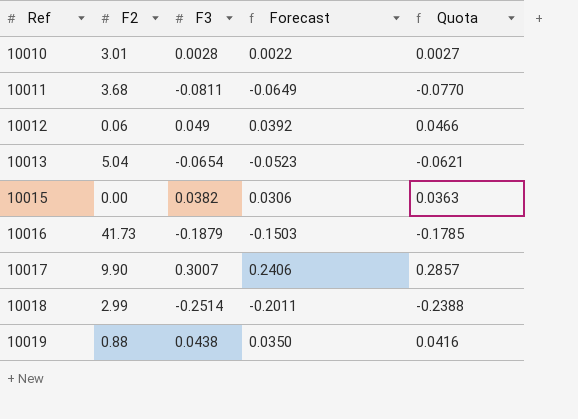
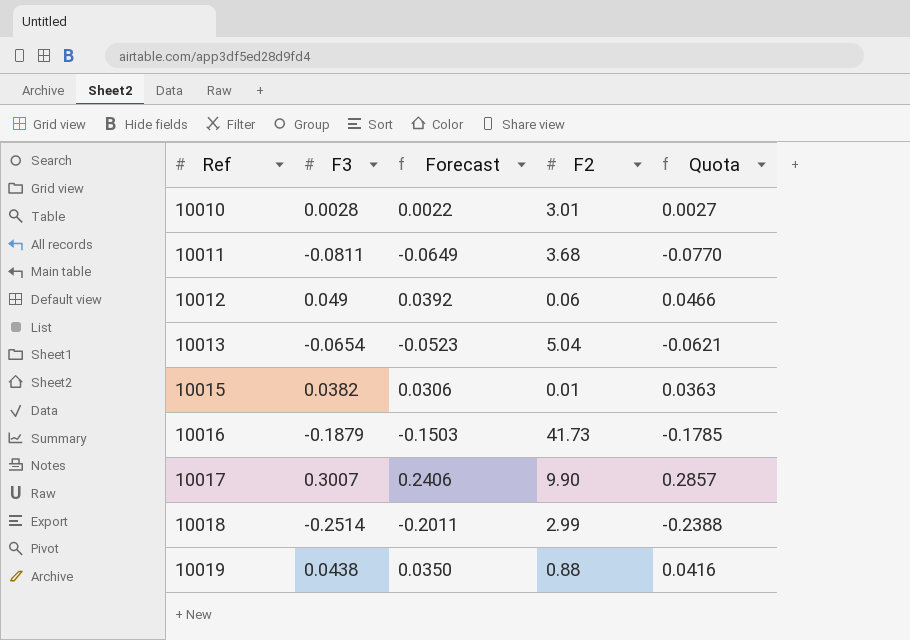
column F2 | position: 2 -> 4
10015 | F2: 0.00 -> 0.01

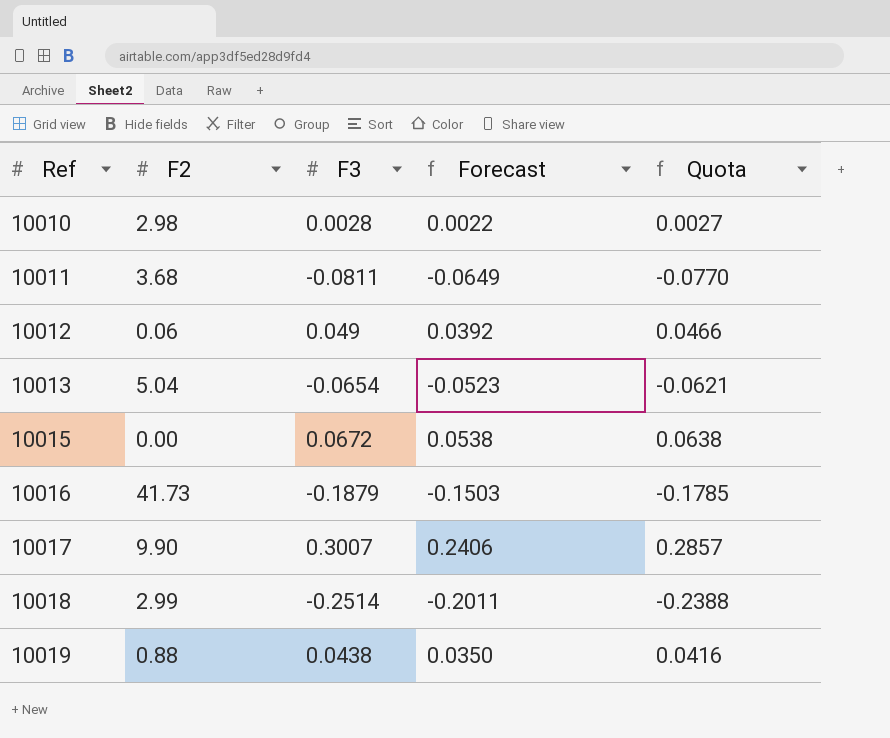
column F2 | position: 4 -> 2
10010 | F2: 3.01 -> 2.98
10015 | F2: 0.01 -> 0.00
10015 | F3: 0.0382 -> 0.0672
10015 | Forecast: 0.0306 -> 0.0538
10015 | Quota: 0.0363 -> 0.0638

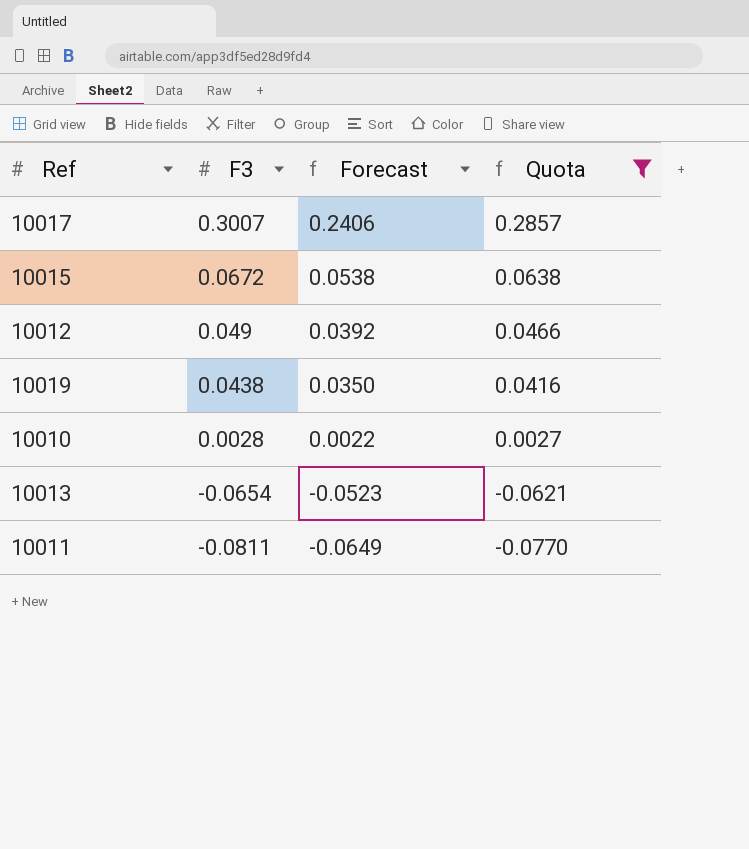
filter: none -> Quota >= -0.0770
row order: Ref ascending -> F3 descending
column F2 | position: 2 -> none

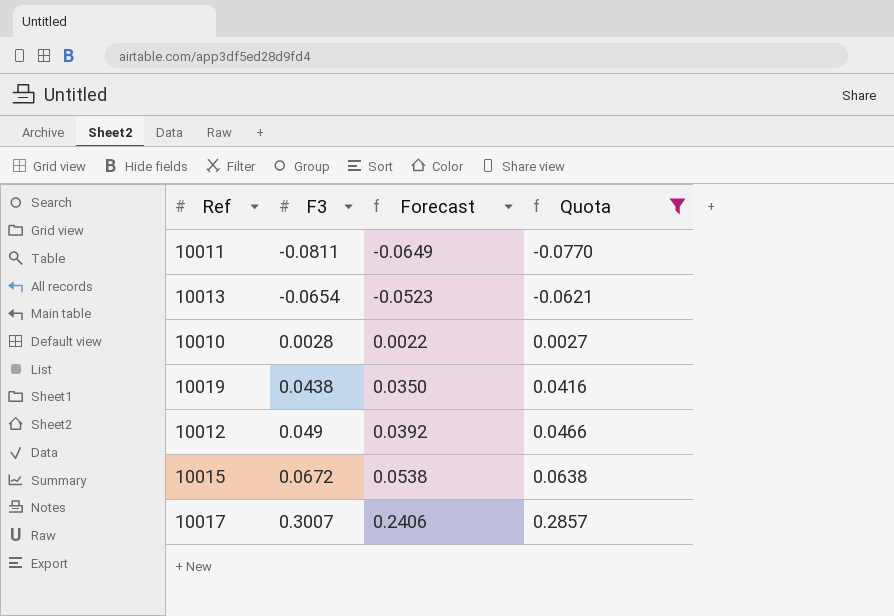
row order: F3 descending -> F3 ascending

